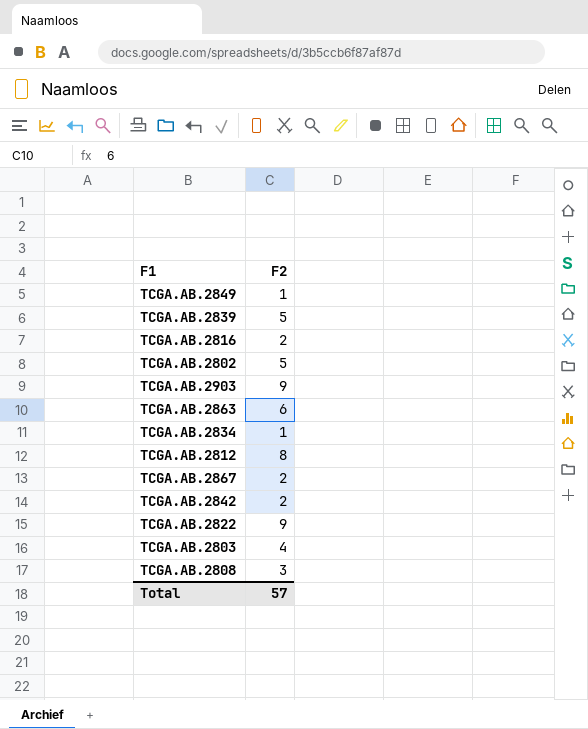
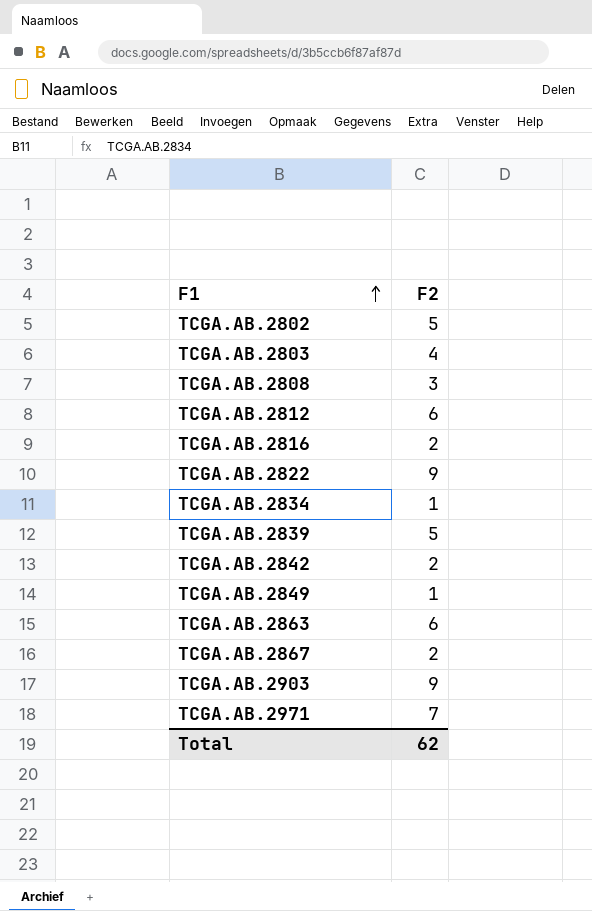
row order: none -> F1 ascending
TCGA.AB.2812 | F2: 8 -> 6
row TCGA.AB.2971: none -> 7
Total | F2: 57 -> 62

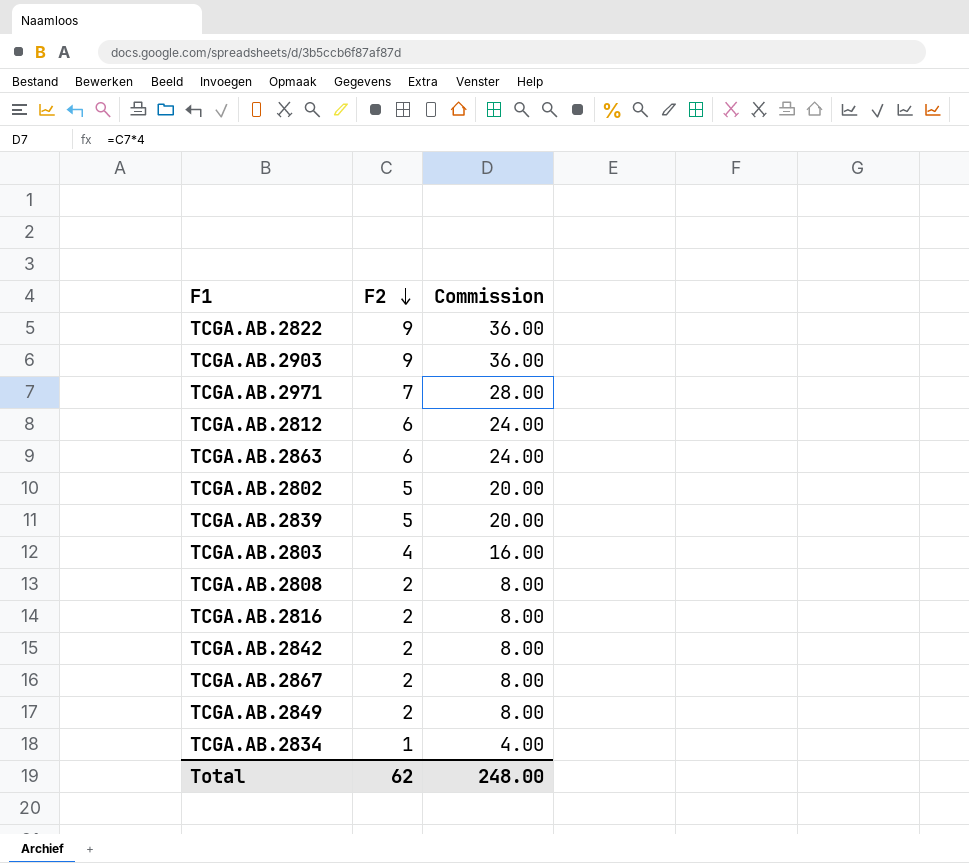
row order: F1 ascending -> F2 descending
column Commission | formula: none -> [F2] * 4
TCGA.AB.2808 | F2: 3 -> 2
TCGA.AB.2849 | F2: 1 -> 2

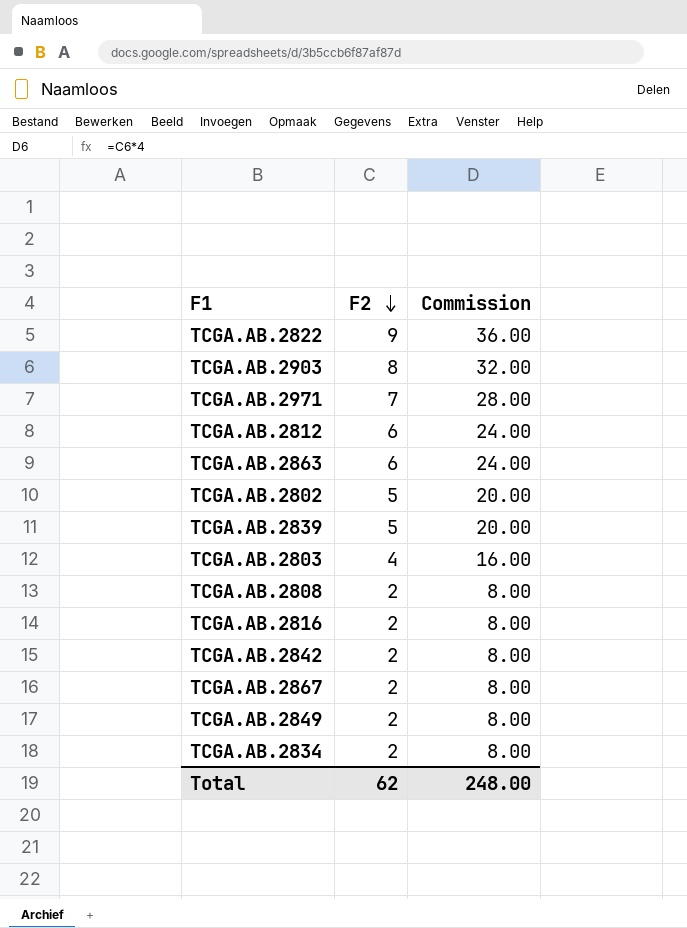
TCGA.AB.2903 | F2: 9 -> 8
TCGA.AB.2903 | Commission: 36.00 -> 32.00
TCGA.AB.2834 | F2: 1 -> 2
TCGA.AB.2834 | Commission: 4.00 -> 8.00

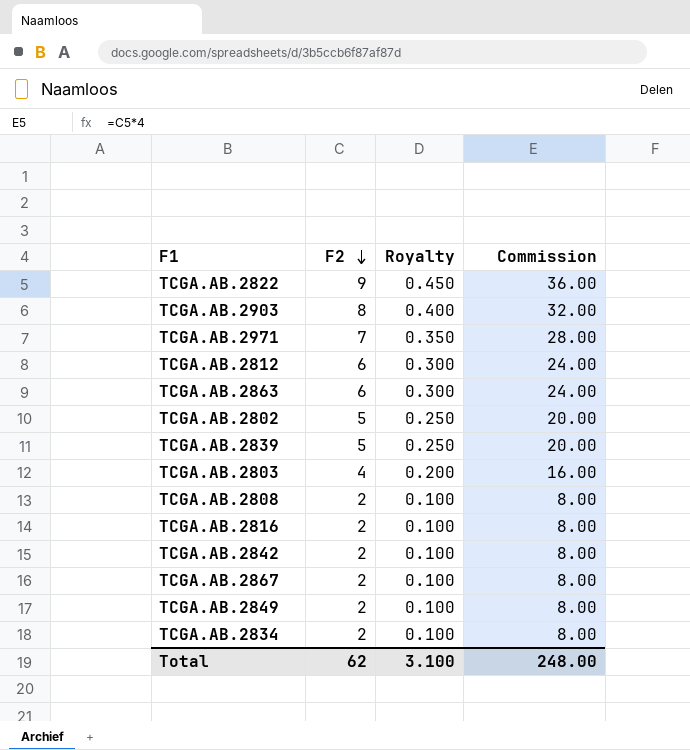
column Royalty | formula: none -> [F2] * 0.05

